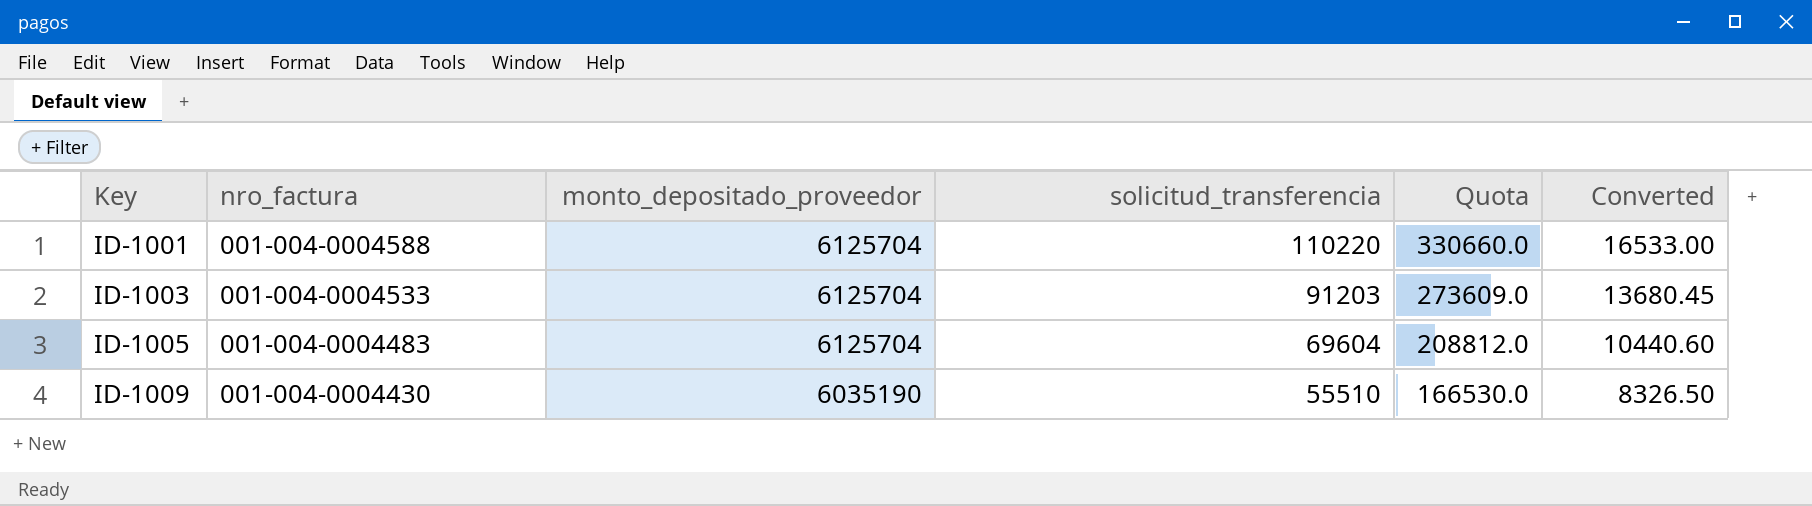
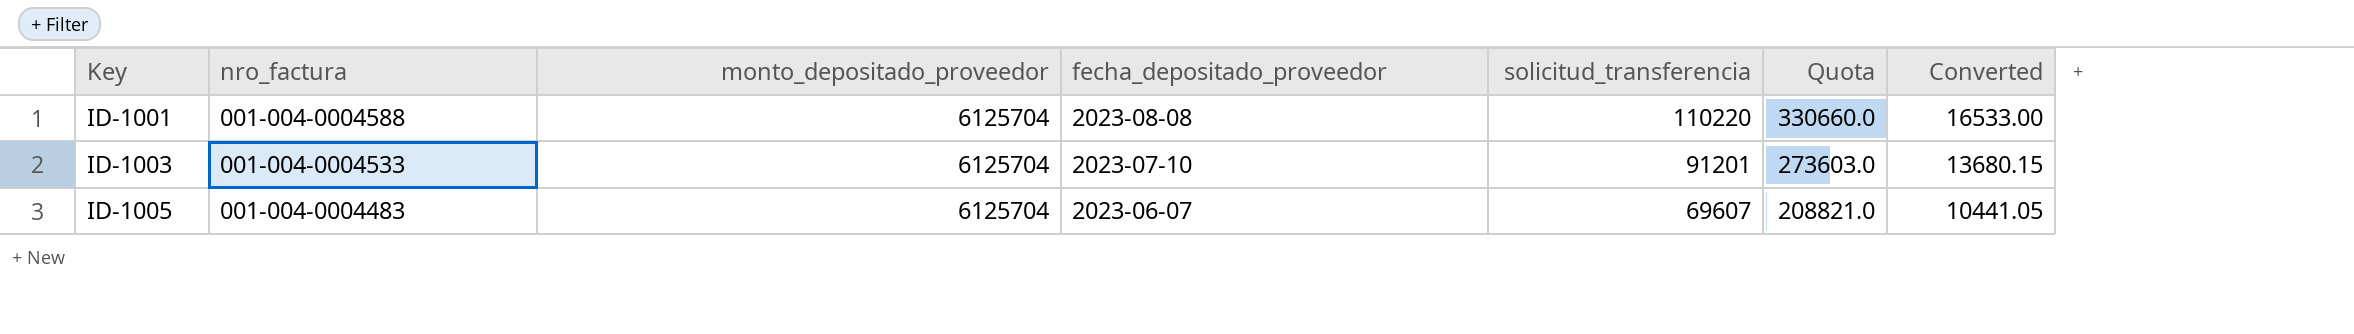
column fecha_depositado_proveedor | position: none -> 4
row ID-1009: 001-004-0004430 | 6035190 | 55510 | 166530.0 | 8326.50 -> none
ID-1003 | solicitud_transferencia: 91203 -> 91201
ID-1003 | Quota: 273609.0 -> 273603.0
ID-1003 | Converted: 13680.45 -> 13680.15
ID-1005 | solicitud_transferencia: 69604 -> 69607
ID-1005 | Quota: 208812.0 -> 208821.0
ID-1005 | Converted: 10440.60 -> 10441.05

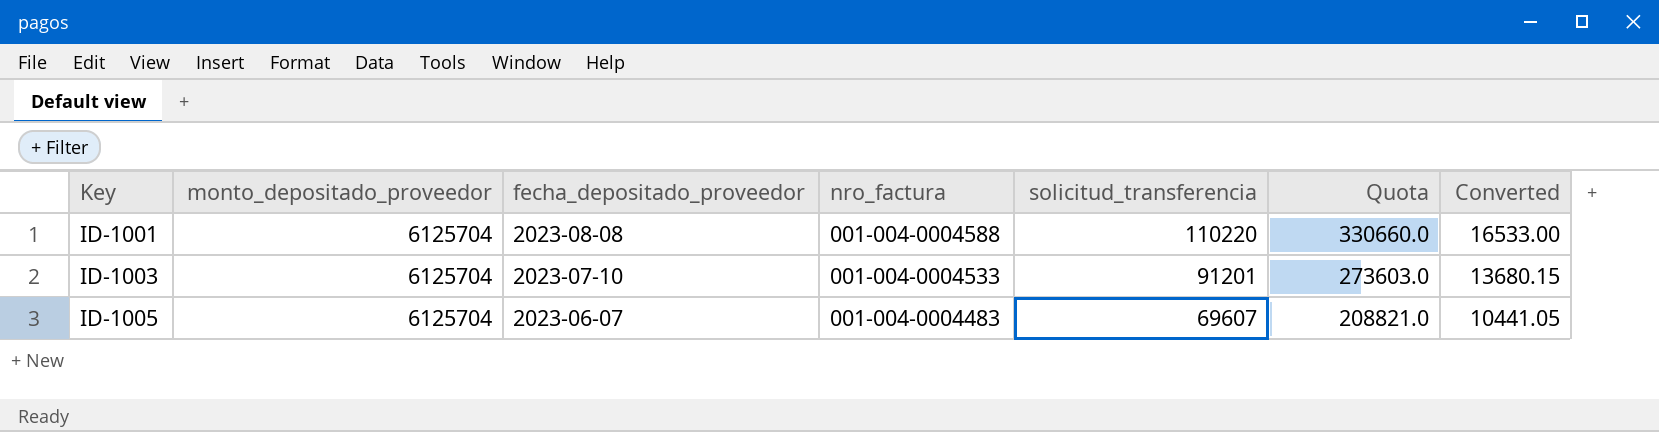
column nro_factura | position: 2 -> 4

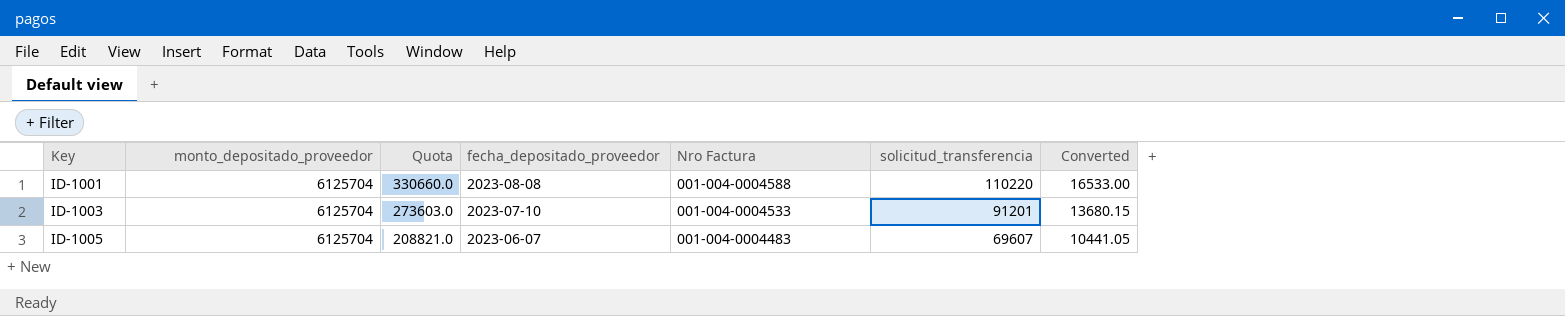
column Quota | position: 6 -> 3
column name: nro_factura -> Nro Factura

